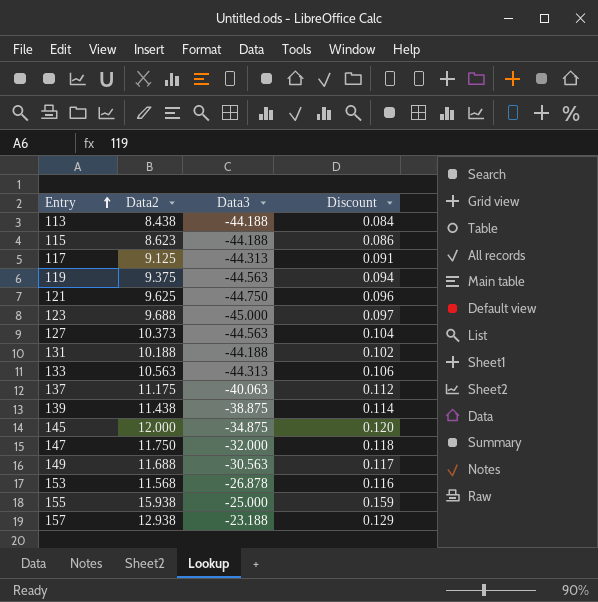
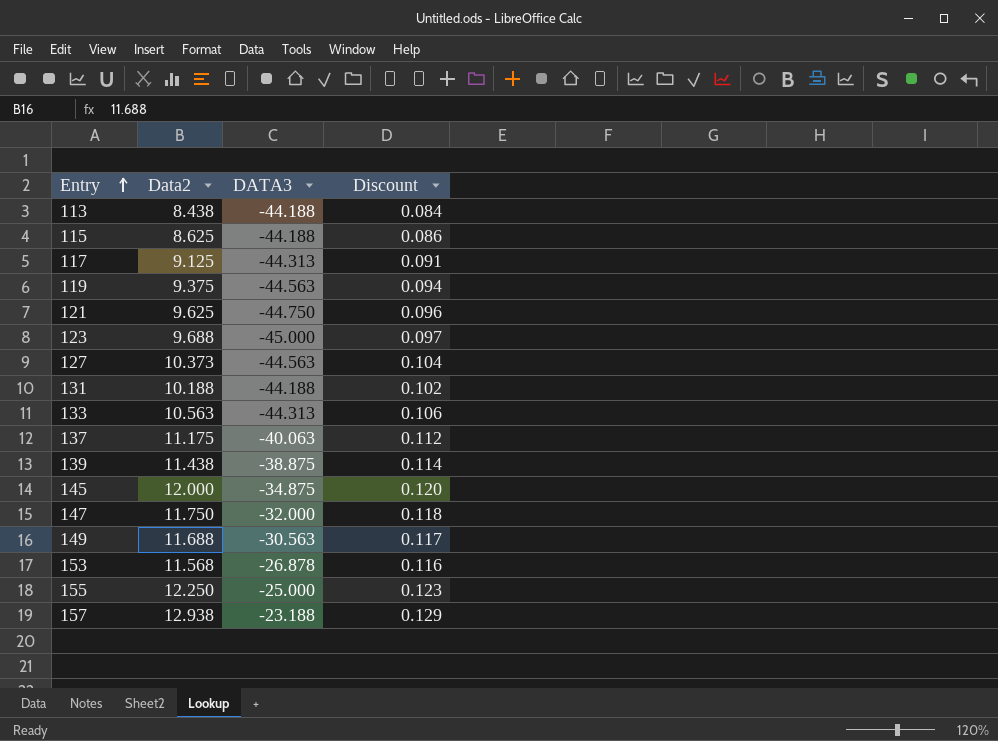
column name: Data3 -> DATA3
115 | Data2: 8.623 -> 8.625
155 | Data2: 15.938 -> 12.250
155 | Discount: 0.159 -> 0.123

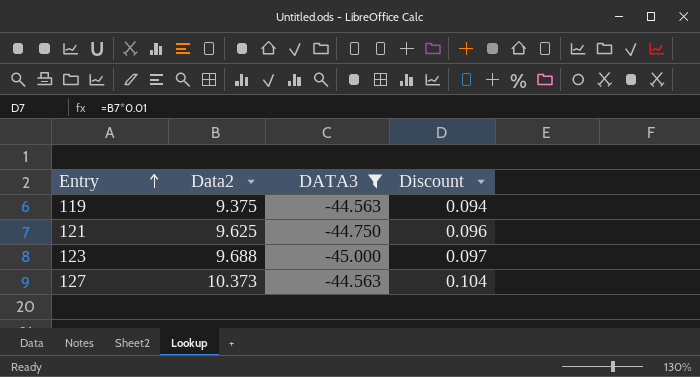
filter: none -> DATA3 <= -44.563

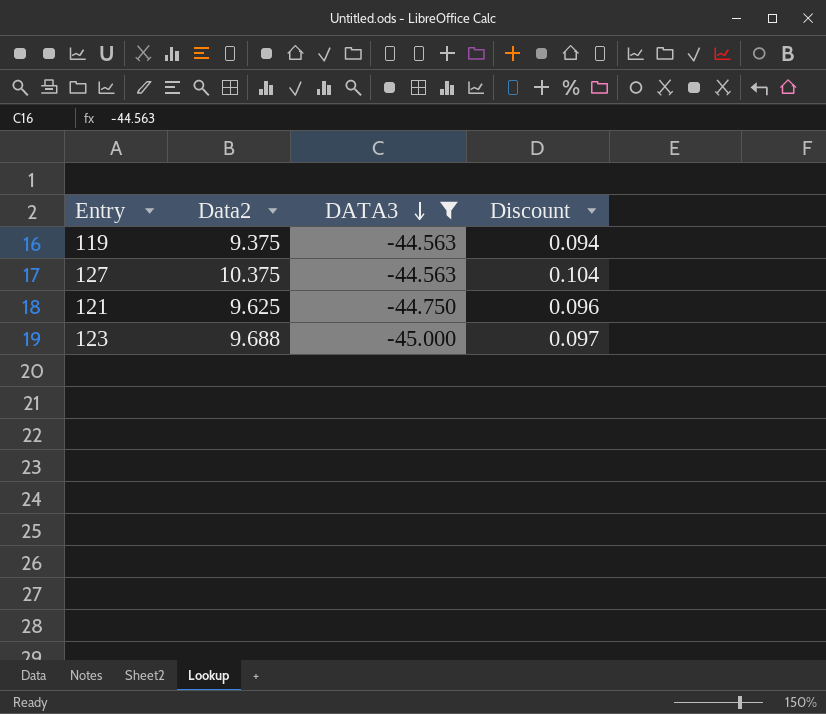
row order: Entry ascending -> DATA3 descending
127 | Data2: 10.373 -> 10.375

